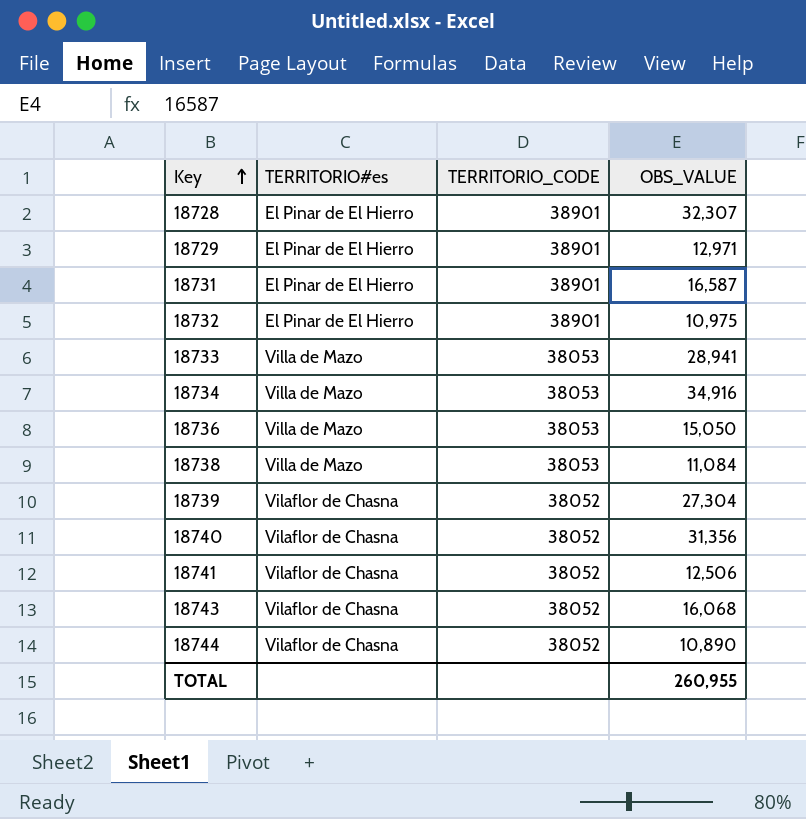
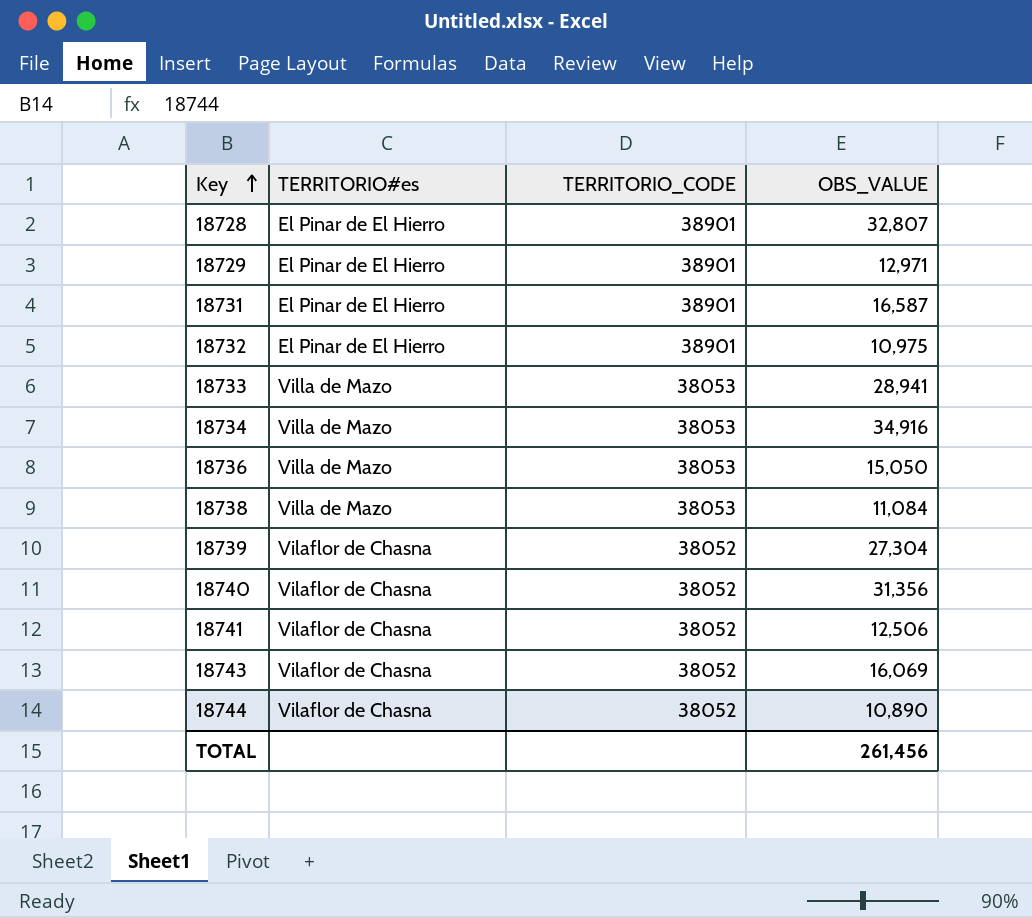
18728 | OBS_VALUE: 32,307 -> 32,807
18743 | OBS_VALUE: 16,068 -> 16,069
TOTAL | OBS_VALUE: 260,955 -> 261,456

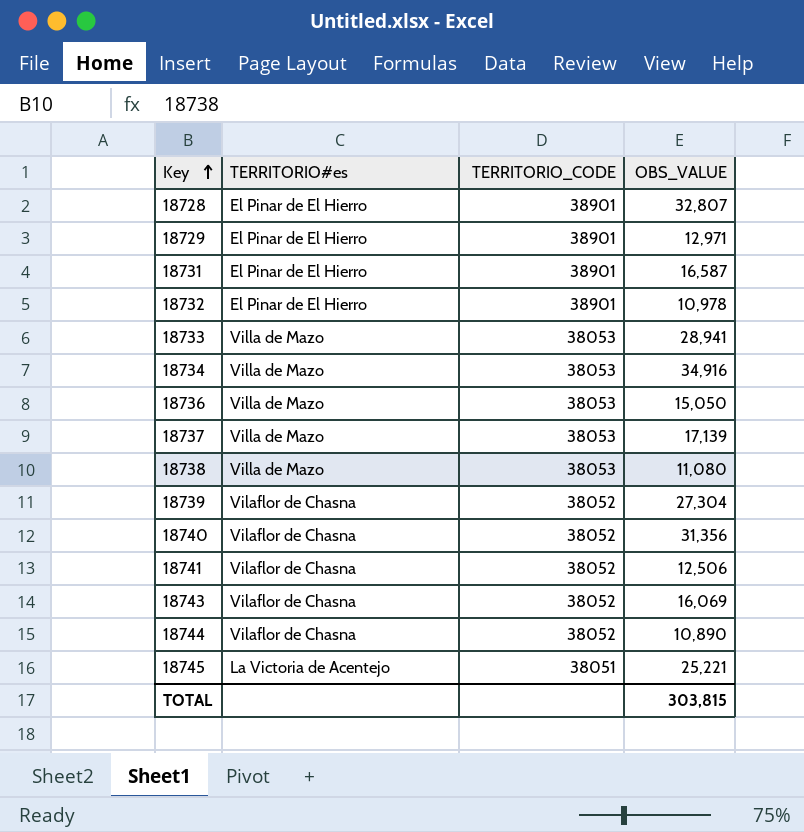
18732 | OBS_VALUE: 10,975 -> 10,978
row 18737: none -> Villa de Mazo | 38053 | 17,139
18738 | OBS_VALUE: 11,084 -> 11,080
row 18745: none -> La Victoria de Acentejo | 38051 | 25,221
TOTAL | OBS_VALUE: 261,456 -> 303,815

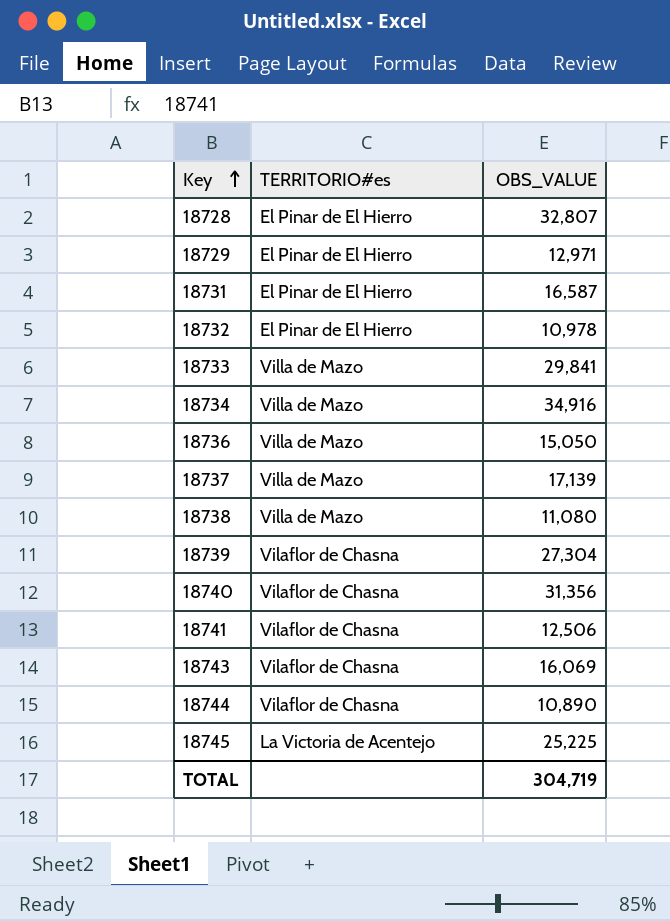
column TERRITORIO_CODE | position: 3 -> none
18733 | OBS_VALUE: 28,941 -> 29,841
18745 | OBS_VALUE: 25,221 -> 25,225
TOTAL | OBS_VALUE: 303,815 -> 304,719

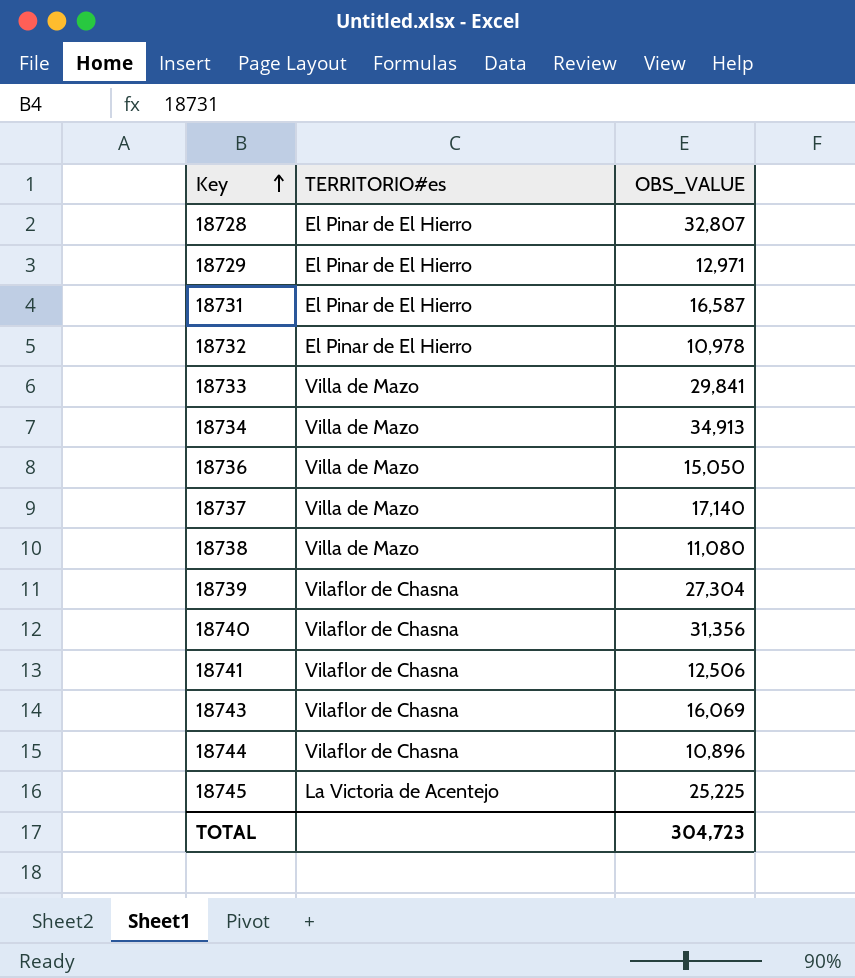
18734 | OBS_VALUE: 34,916 -> 34,913
18737 | OBS_VALUE: 17,139 -> 17,140
18744 | OBS_VALUE: 10,890 -> 10,896
TOTAL | OBS_VALUE: 304,719 -> 304,723

